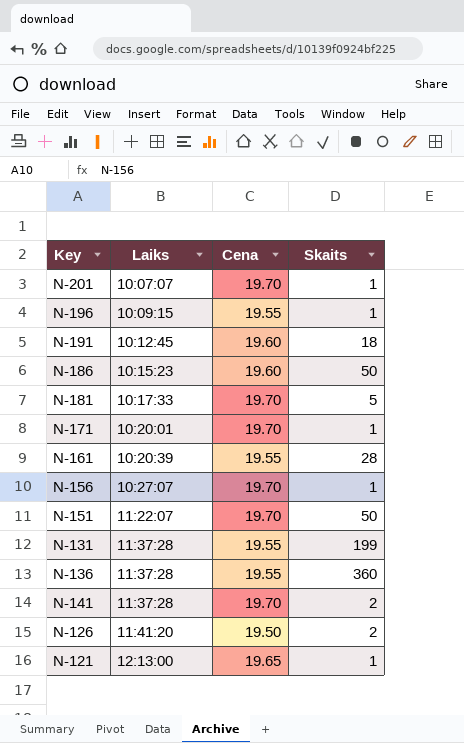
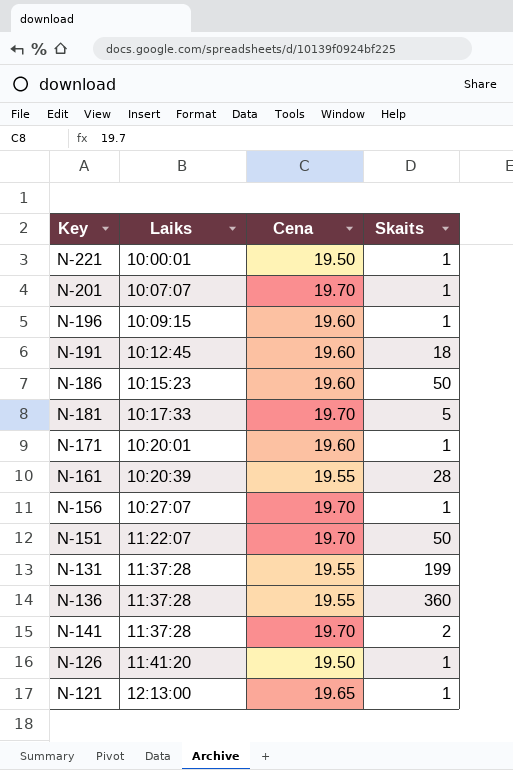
row N-221: none -> 10:00:01 | 19.50 | 1
N-196 | Cena: 19.55 -> 19.60
N-171 | Cena: 19.70 -> 19.60
N-126 | Skaits: 2 -> 1

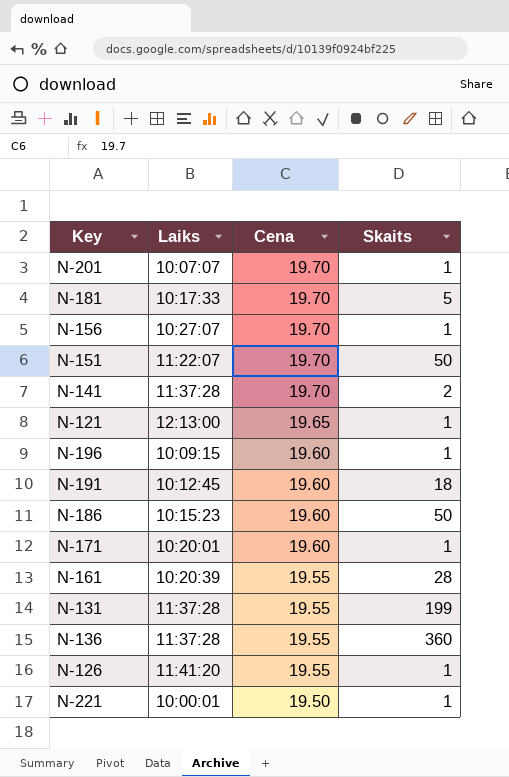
row order: Laiks ascending -> Cena descending
N-126 | Cena: 19.50 -> 19.55

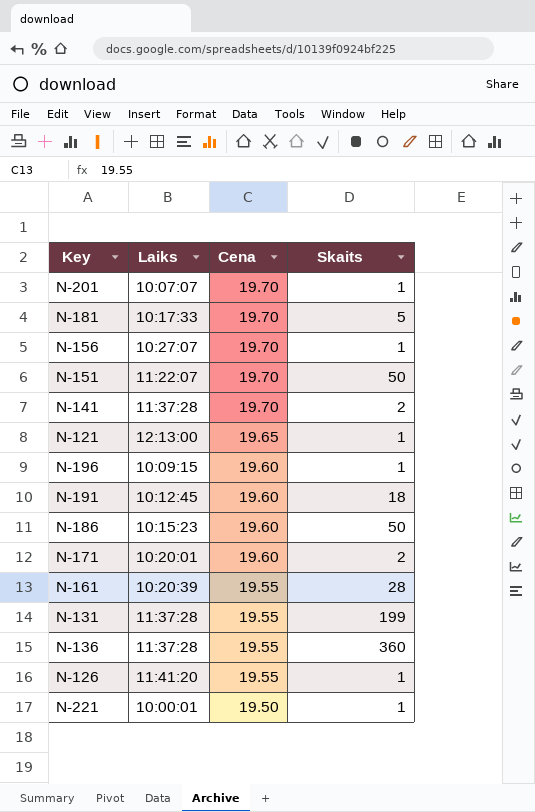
N-171 | Skaits: 1 -> 2

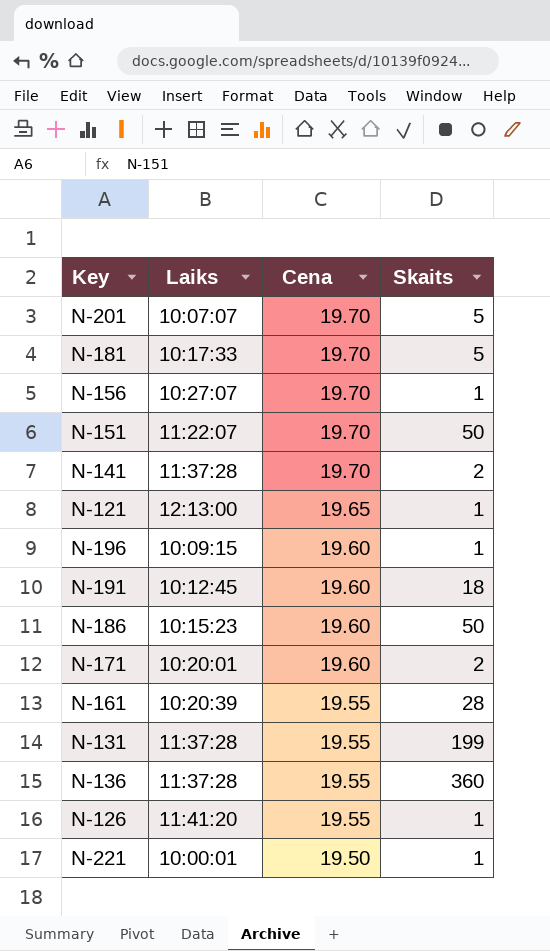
N-201 | Skaits: 1 -> 5

